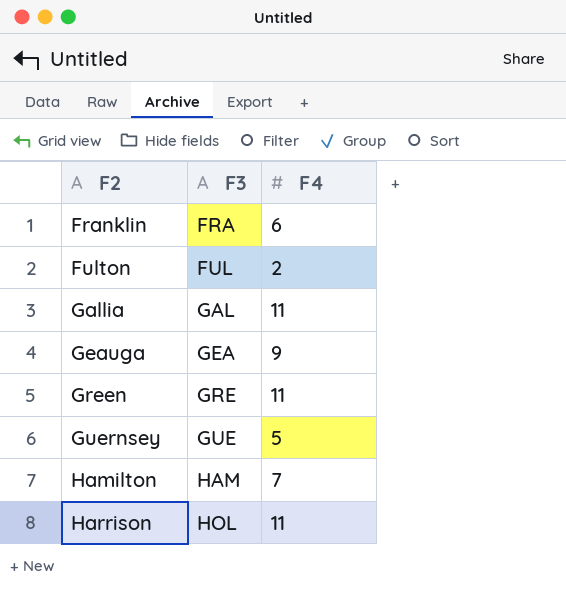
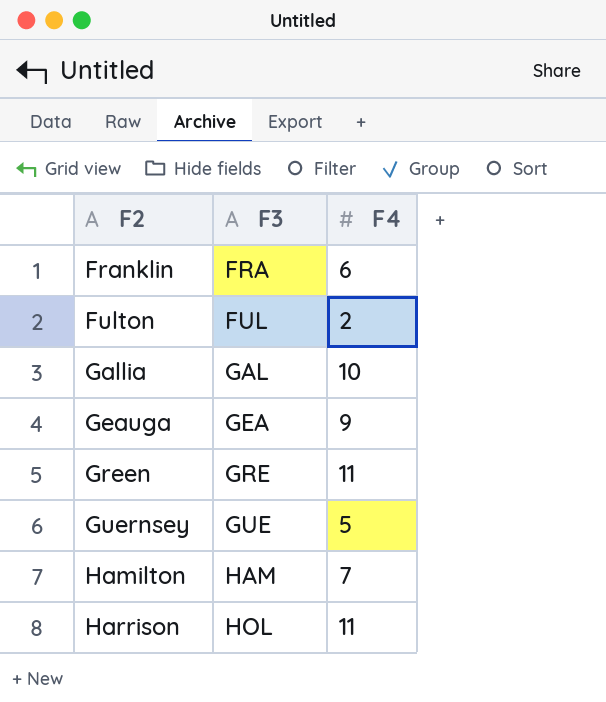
Gallia | F4: 11 -> 10

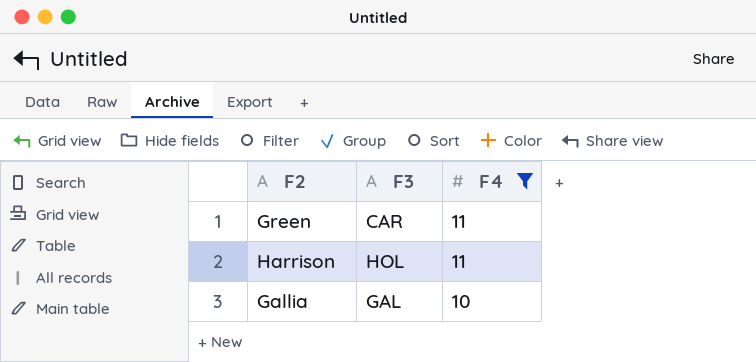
filter: none -> F4 >= 10
row order: F2 ascending -> F4 descending
Green | F3: GRE -> CAR

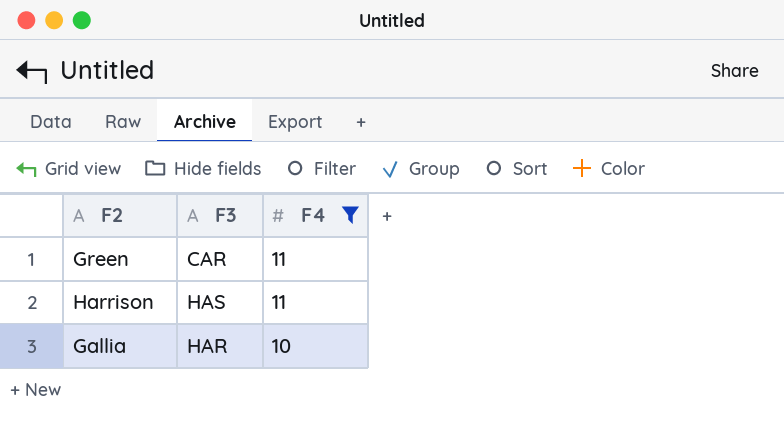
Harrison | F3: HOL -> HAS
Gallia | F3: GAL -> HAR

